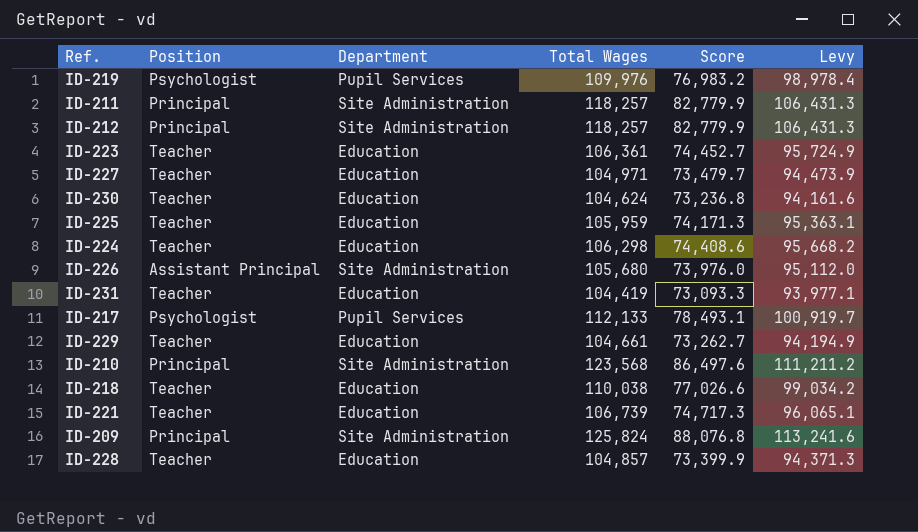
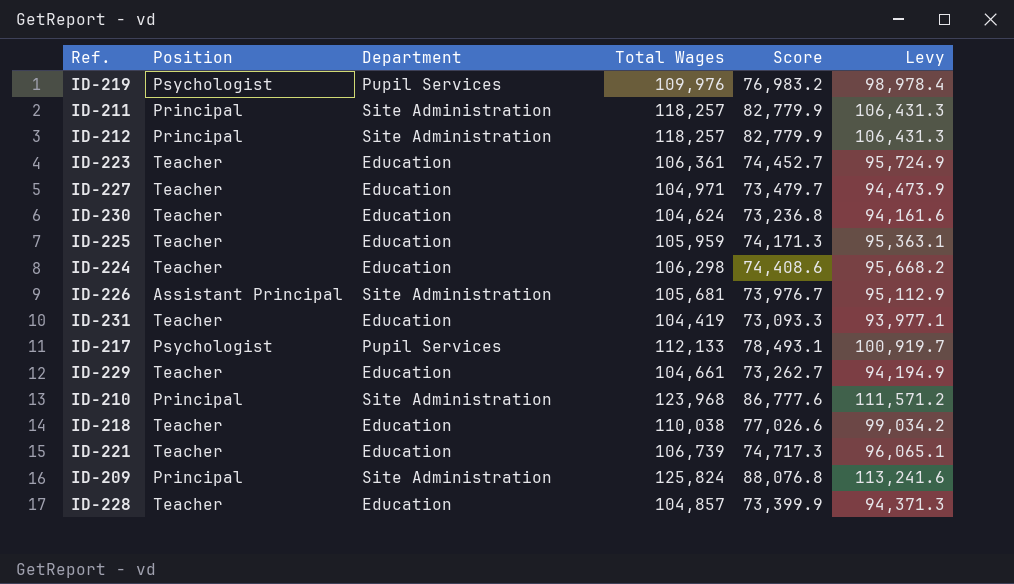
ID-226 | Total Wages: 105,680 -> 105,681
ID-226 | Score: 73,976.0 -> 73,976.7
ID-226 | Levy: 95,112.0 -> 95,112.9
ID-210 | Total Wages: 123,568 -> 123,968
ID-210 | Score: 86,497.6 -> 86,777.6
ID-210 | Levy: 111,211.2 -> 111,571.2

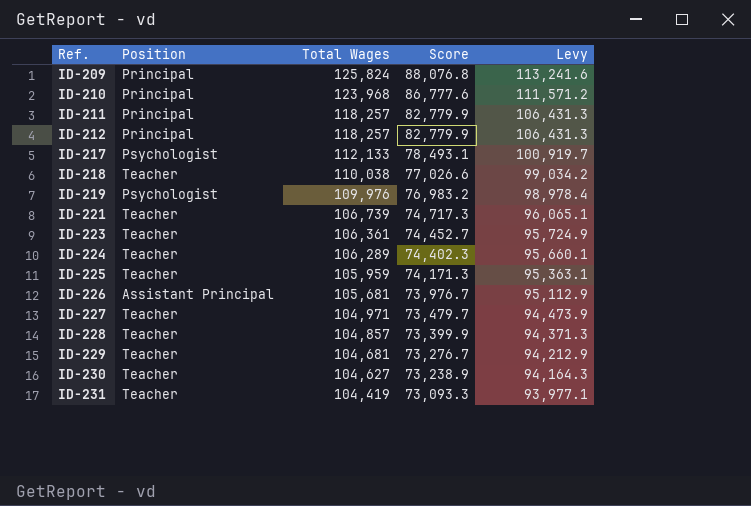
row order: none -> Ref. ascending
column Department | position: 3 -> none
ID-224 | Total Wages: 106,298 -> 106,289
ID-224 | Score: 74,408.6 -> 74,402.3
ID-224 | Levy: 95,668.2 -> 95,660.1
ID-229 | Total Wages: 104,661 -> 104,681
ID-229 | Score: 73,262.7 -> 73,276.7
ID-229 | Levy: 94,194.9 -> 94,212.9
ID-230 | Total Wages: 104,624 -> 104,627
ID-230 | Score: 73,236.8 -> 73,238.9
ID-230 | Levy: 94,161.6 -> 94,164.3

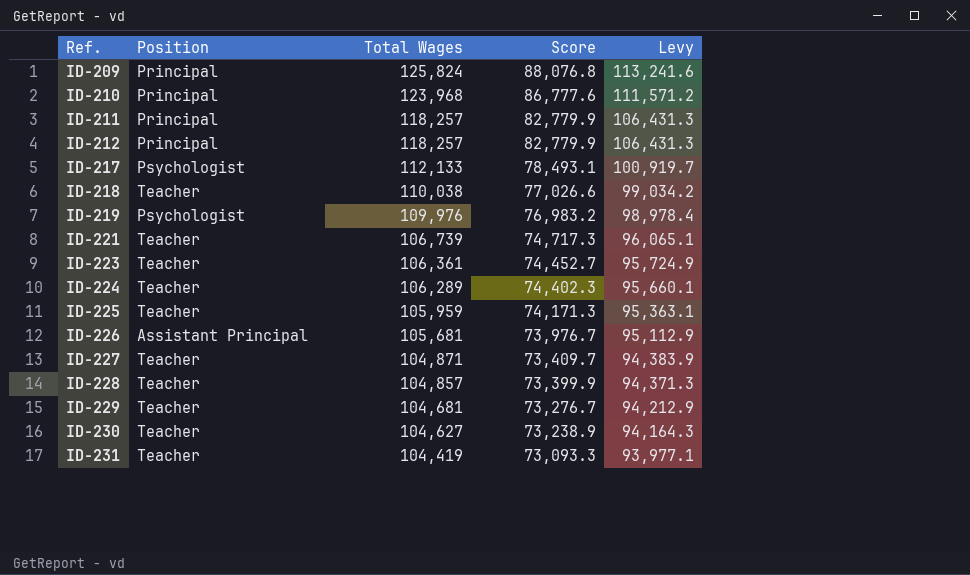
ID-227 | Total Wages: 104,971 -> 104,871
ID-227 | Score: 73,479.7 -> 73,409.7
ID-227 | Levy: 94,473.9 -> 94,383.9

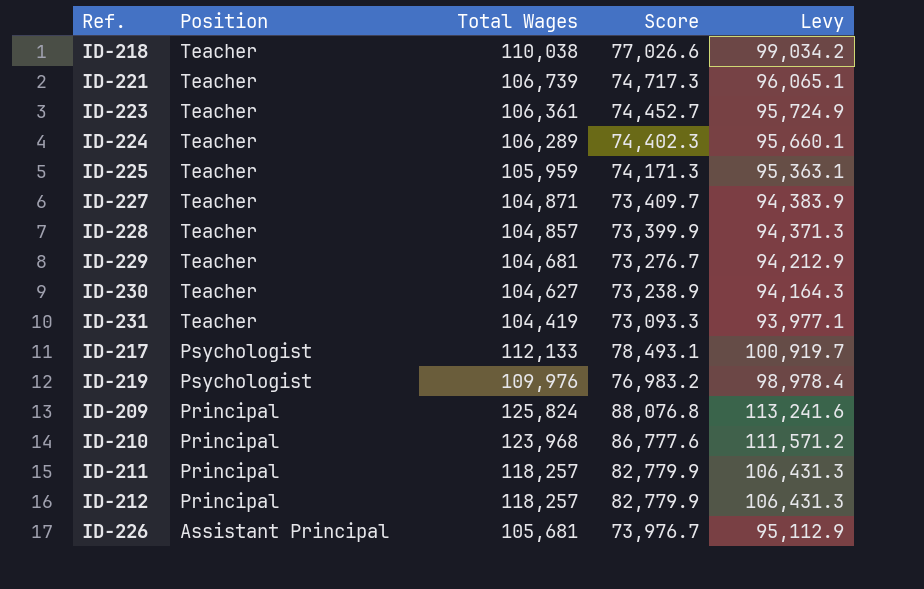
row order: Ref. ascending -> Position descending

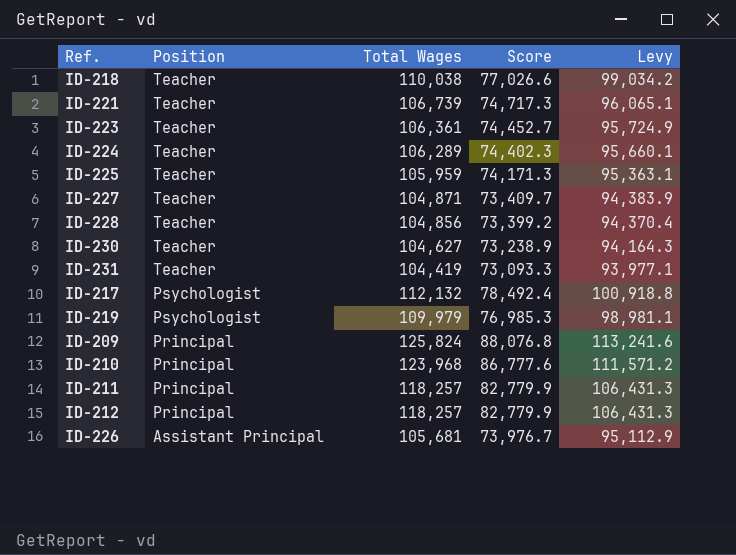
row ID-229: Teacher | 104,681 | 73,276.7 | 94,212.9 -> none
ID-228 | Total Wages: 104,857 -> 104,856
ID-228 | Score: 73,399.9 -> 73,399.2
ID-228 | Levy: 94,371.3 -> 94,370.4
ID-217 | Total Wages: 112,133 -> 112,132
ID-217 | Score: 78,493.1 -> 78,492.4
ID-217 | Levy: 100,919.7 -> 100,918.8
ID-219 | Total Wages: 109,976 -> 109,979
ID-219 | Score: 76,983.2 -> 76,985.3
ID-219 | Levy: 98,978.4 -> 98,981.1

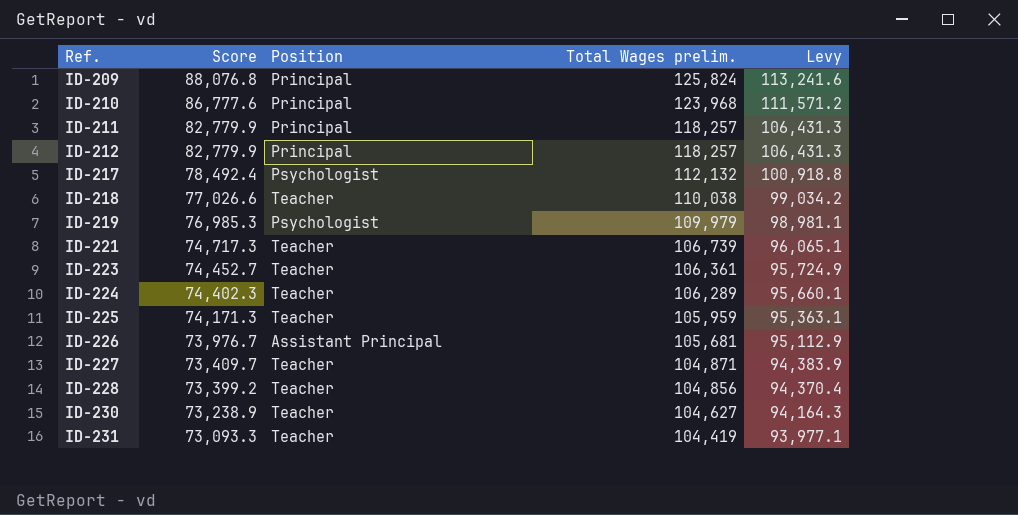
row order: Position descending -> Ref. ascending
column Score | position: 4 -> 2
column name: Total Wages -> Total Wages prelim.

